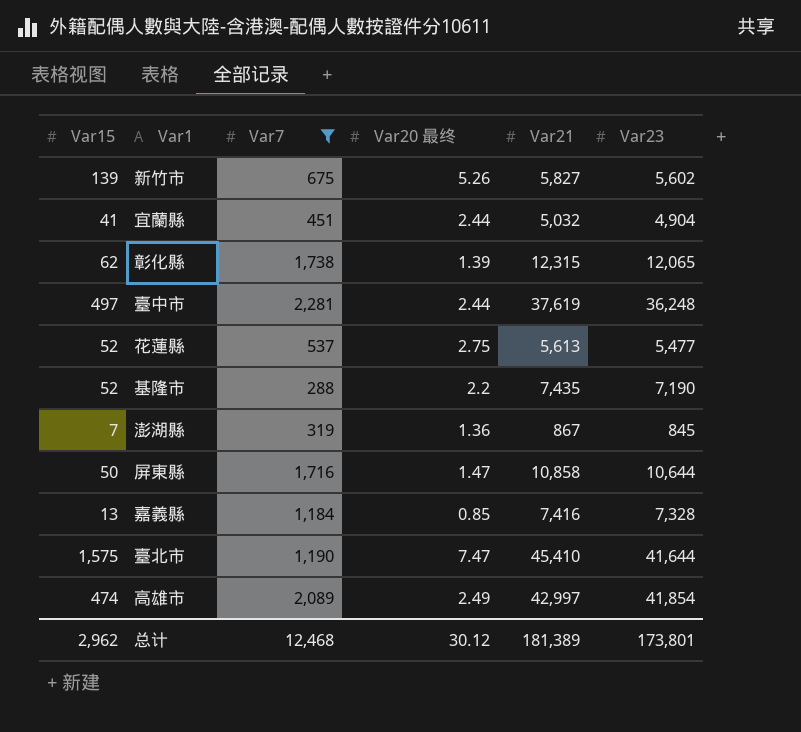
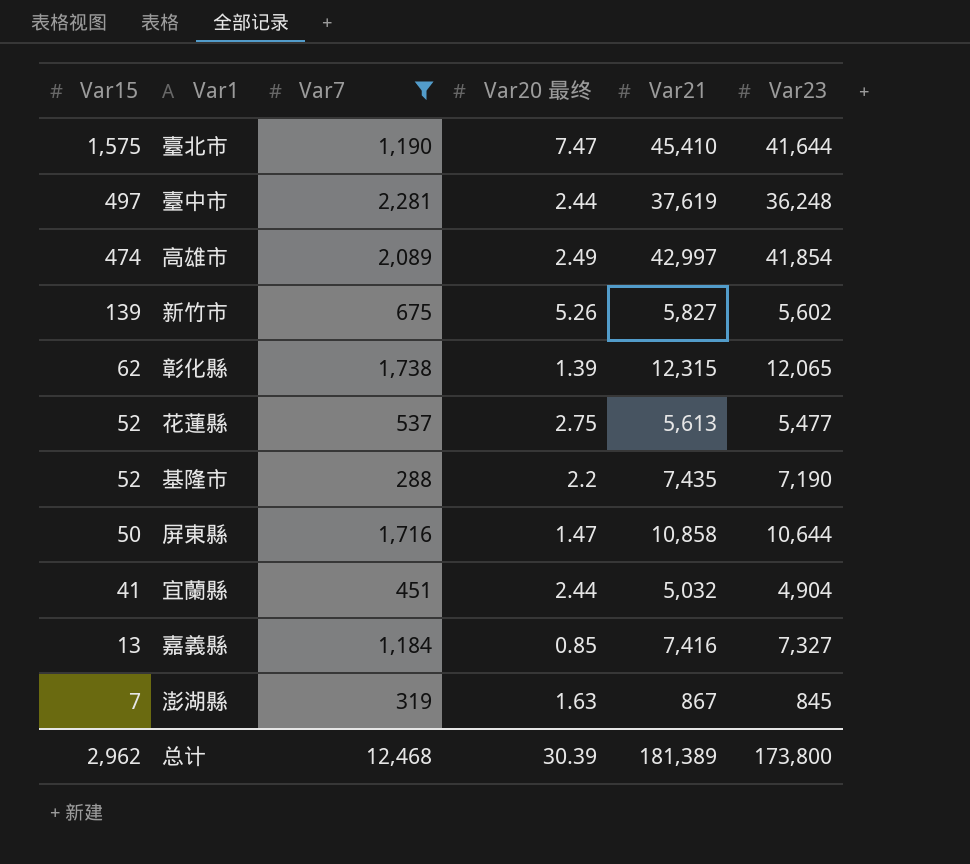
row order: none -> Var15 descending
嘉義縣 | Var23: 7,328 -> 7,327
澎湖縣 | Var20 最终: 1.36 -> 1.63
总计 | Var20 最终: 30.12 -> 30.39
总计 | Var23: 173,801 -> 173,800

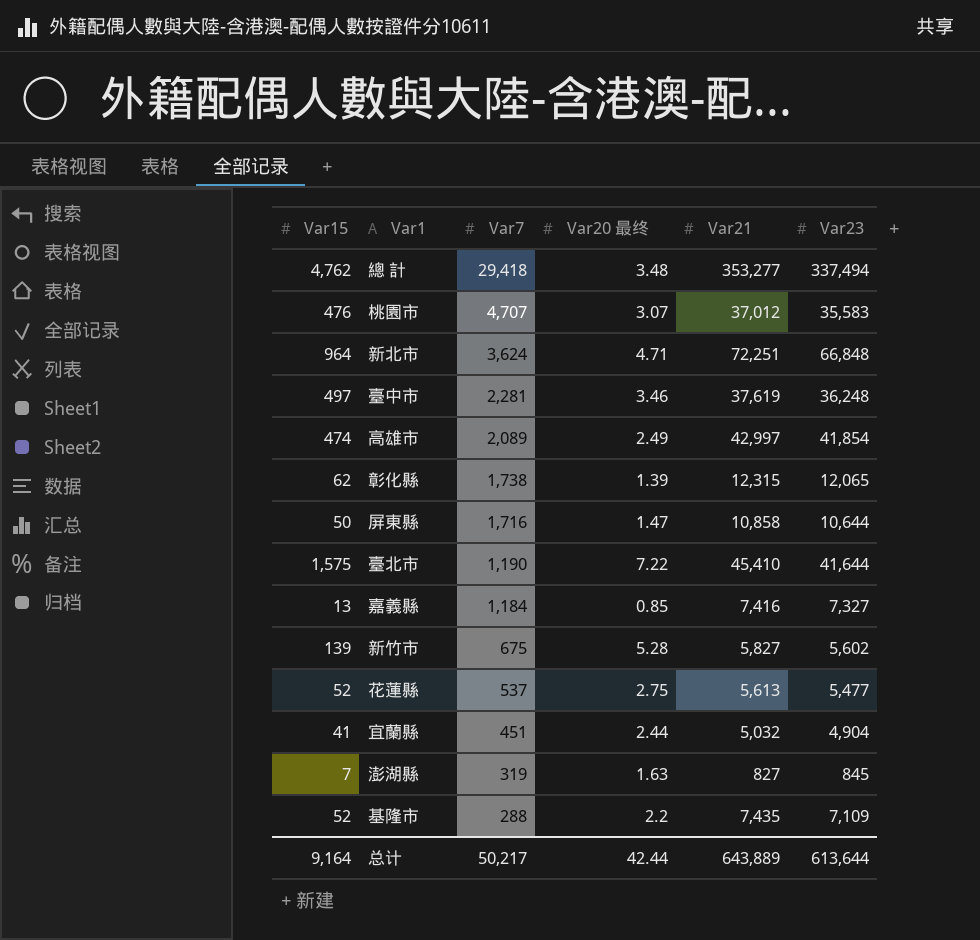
filter: Var7 <= 2,281 -> none
row order: Var15 descending -> Var7 descending
臺中市 | Var20 最终: 2.44 -> 3.46
臺北市 | Var20 最终: 7.47 -> 7.22
新竹市 | Var20 最终: 5.26 -> 5.28
澎湖縣 | Var21: 867 -> 827
基隆市 | Var23: 7,190 -> 7,109
总计 | Var15: 2,962 -> 9,164
总计 | Var7: 12,468 -> 50,217
总计 | Var20 最终: 30.39 -> 42.44
总计 | Var21: 181,389 -> 643,889
总计 | Var23: 173,800 -> 613,644

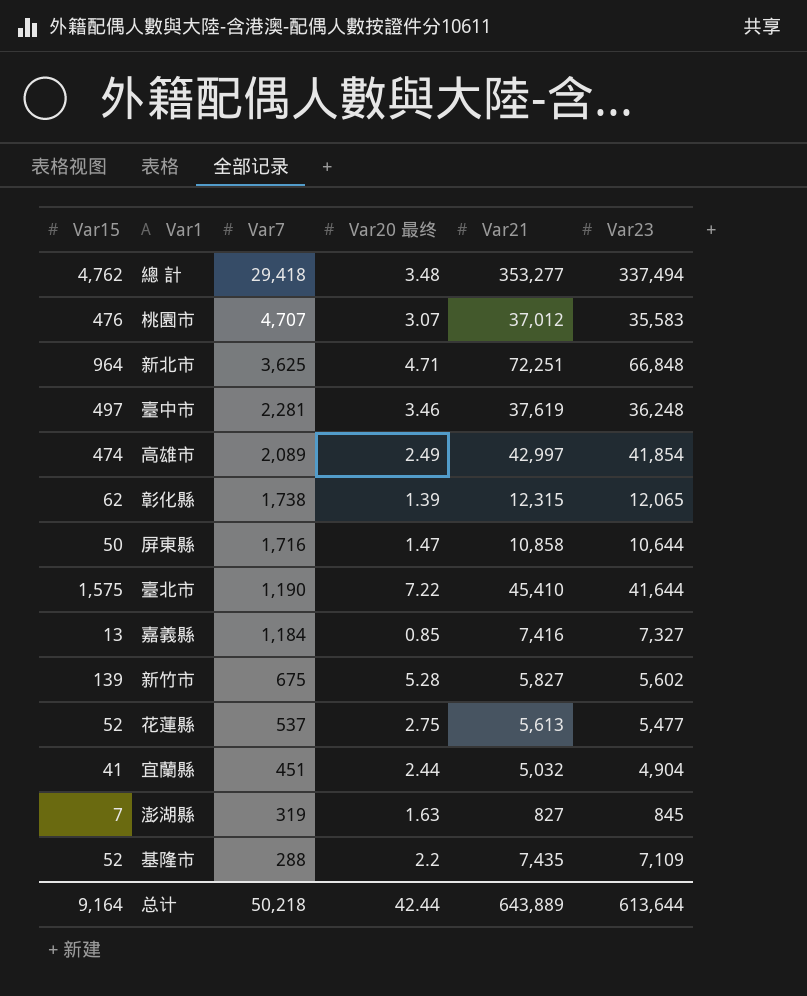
新北市 | Var7: 3,624 -> 3,625
总计 | Var7: 50,217 -> 50,218

